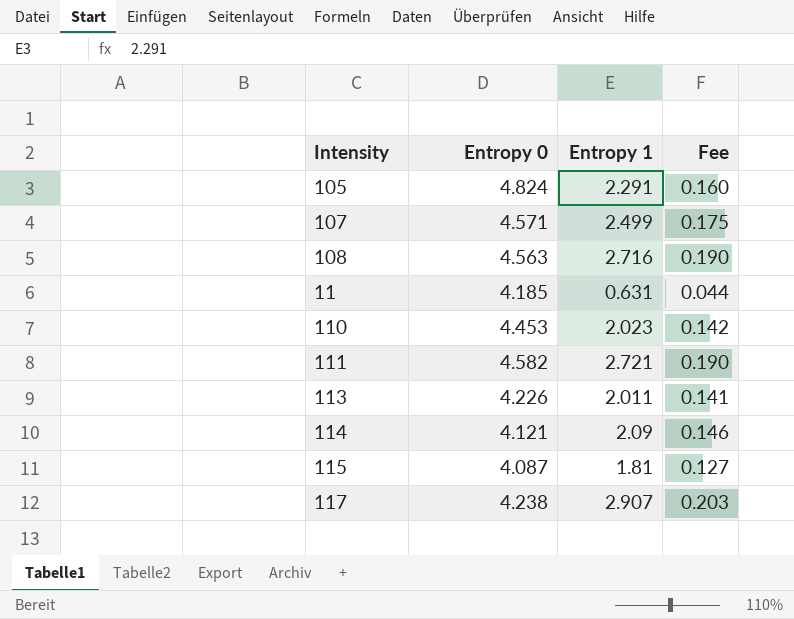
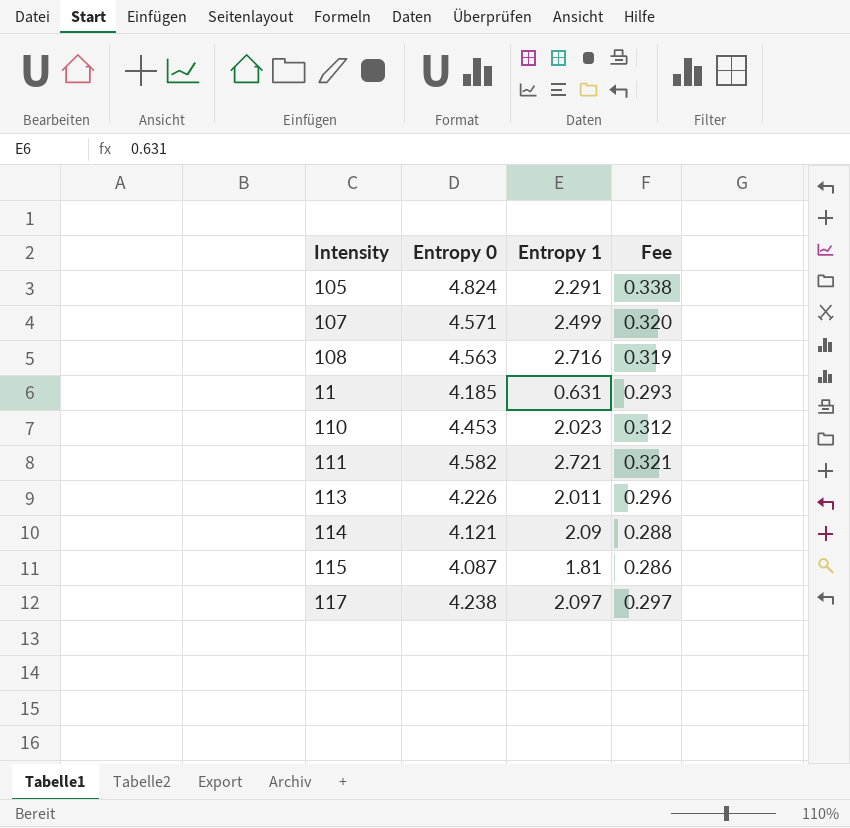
column Fee | formula: [Entropy 1] * 0.07 -> [Entropy 0] * 0.07
117 | Entropy 1: 2.907 -> 2.097

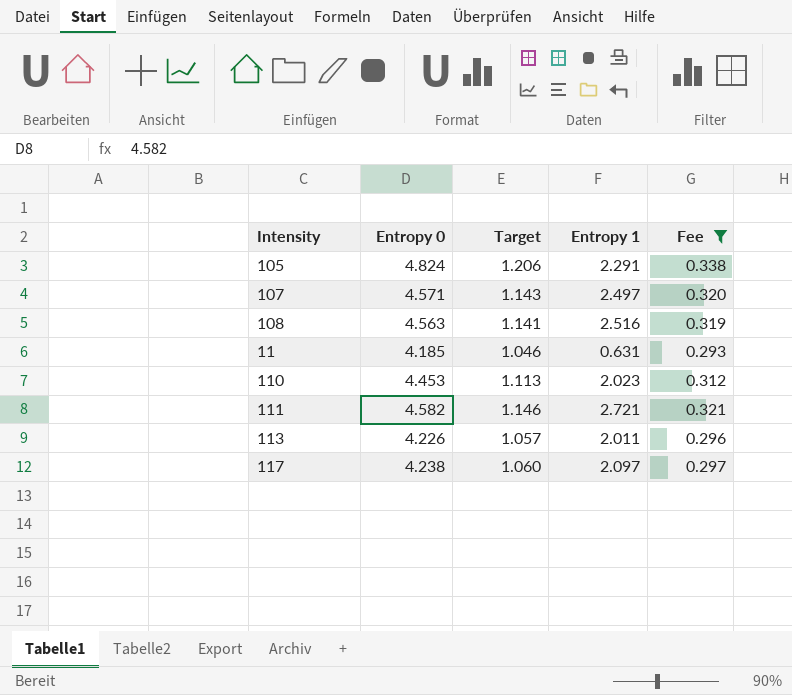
filter: none -> Fee >= 0.293
column Target | formula: none -> [Entropy 0] * 0.25
107 | Entropy 1: 2.499 -> 2.497
108 | Entropy 1: 2.716 -> 2.516

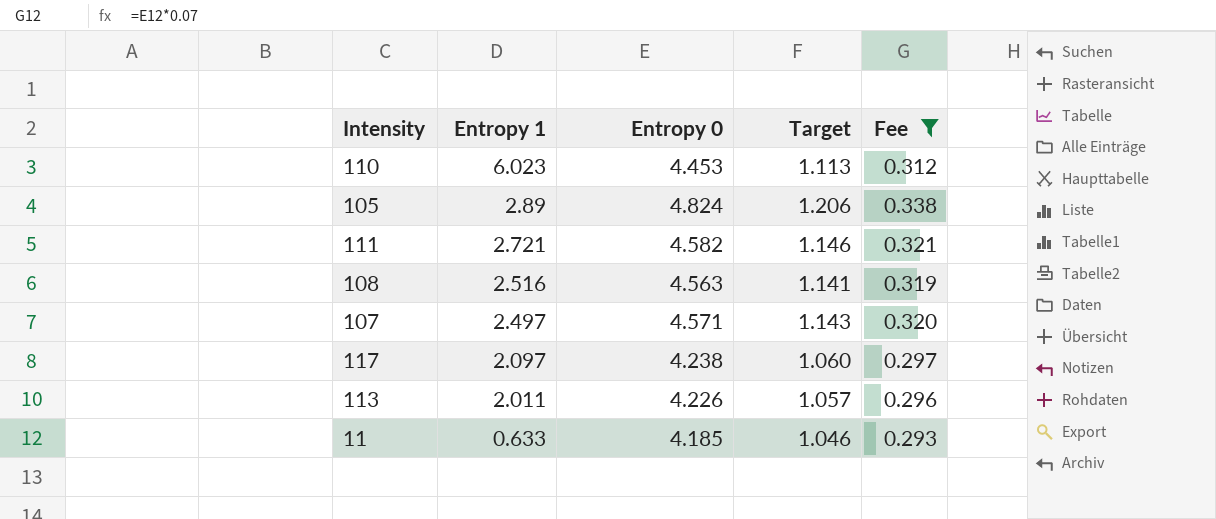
row order: none -> Entropy 1 descending
column Entropy 1 | position: 4 -> 2
110 | Entropy 1: 2.023 -> 6.023
105 | Entropy 1: 2.291 -> 2.89
11 | Entropy 1: 0.631 -> 0.633

